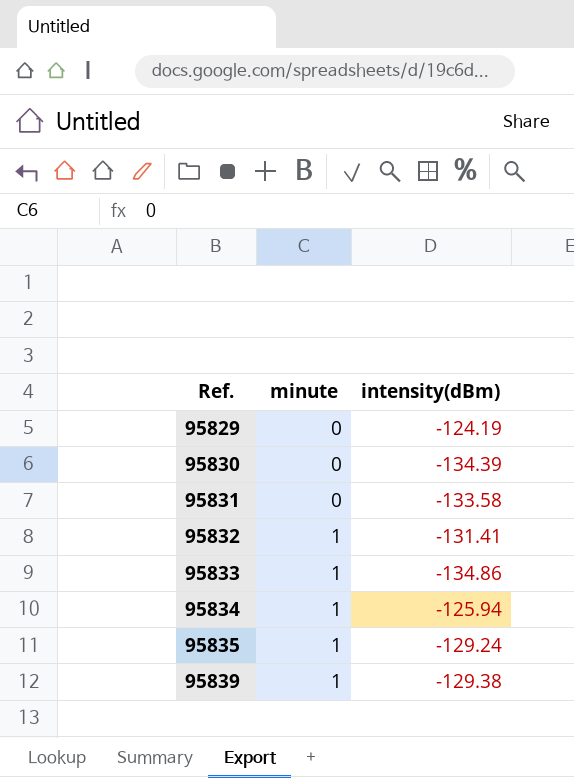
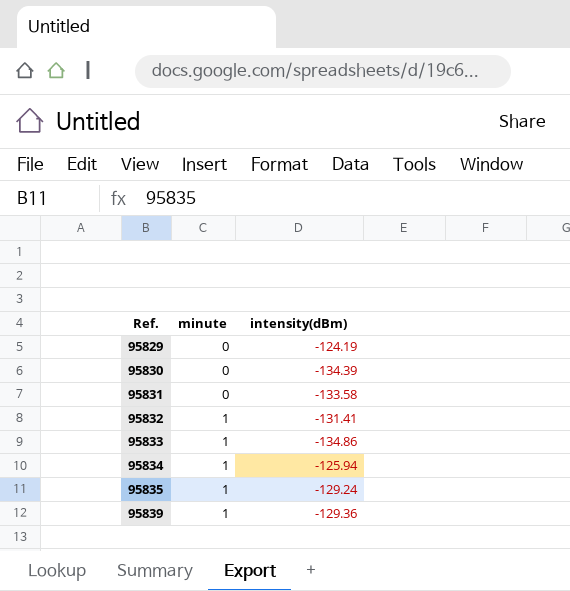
95839 | intensity(dBm): -129.38 -> -129.36

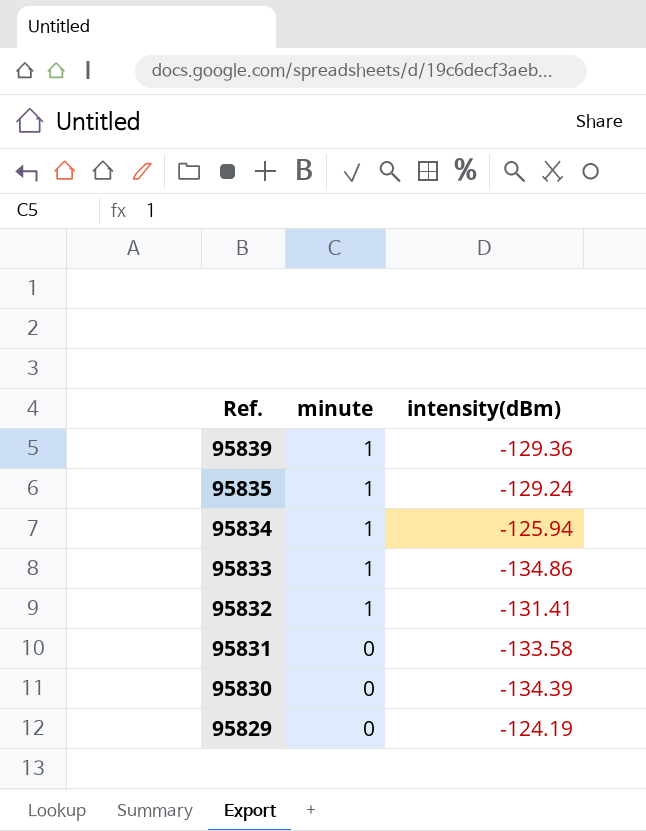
row order: Ref. ascending -> Ref. descending

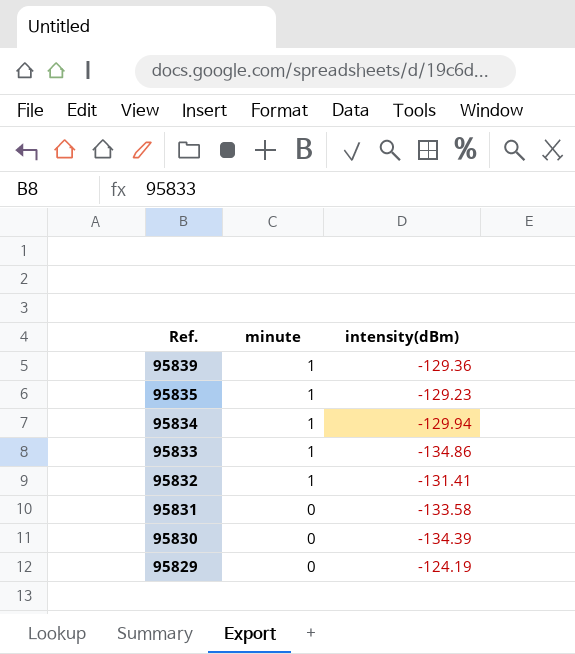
95835 | intensity(dBm): -129.24 -> -129.23
95834 | intensity(dBm): -125.94 -> -129.94

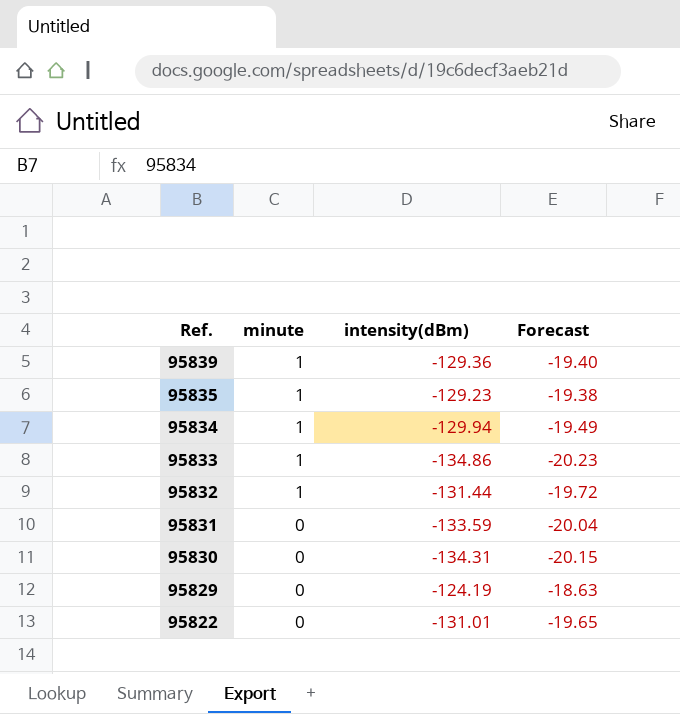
column Forecast | formula: none -> [intensity(dBm)] * 0.15
95832 | intensity(dBm): -131.41 -> -131.44
95831 | intensity(dBm): -133.58 -> -133.59
95830 | intensity(dBm): -134.39 -> -134.31
row 95822: none -> 0 | -131.01 | -19.65

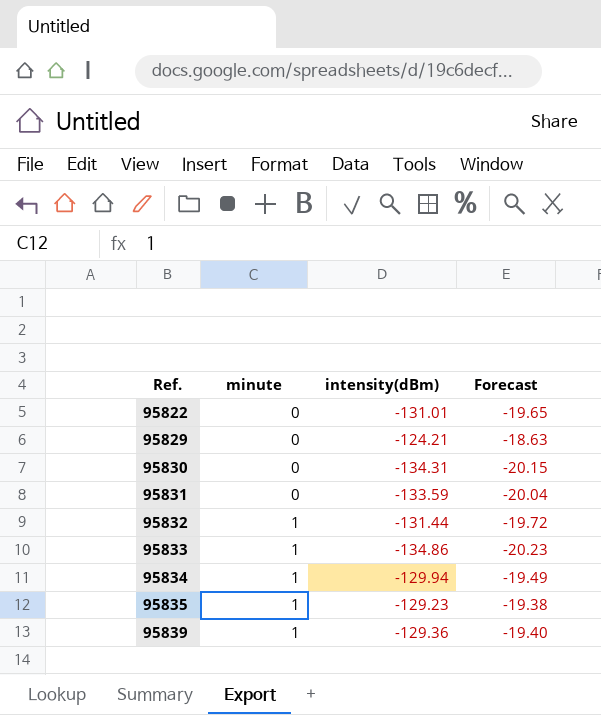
row order: Ref. descending -> Ref. ascending
95829 | intensity(dBm): -124.19 -> -124.21

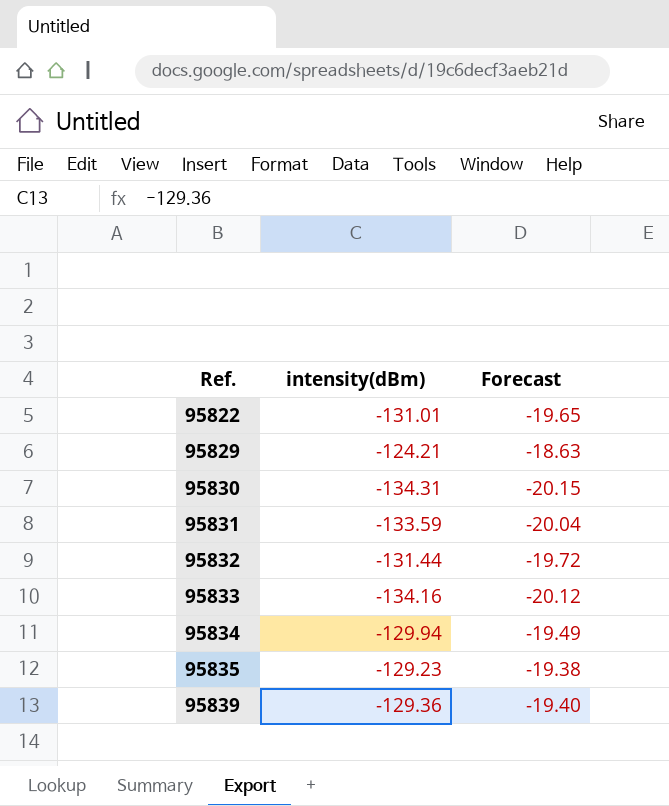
column minute | position: 2 -> none
95833 | intensity(dBm): -134.86 -> -134.16
95833 | Forecast: -20.23 -> -20.12

